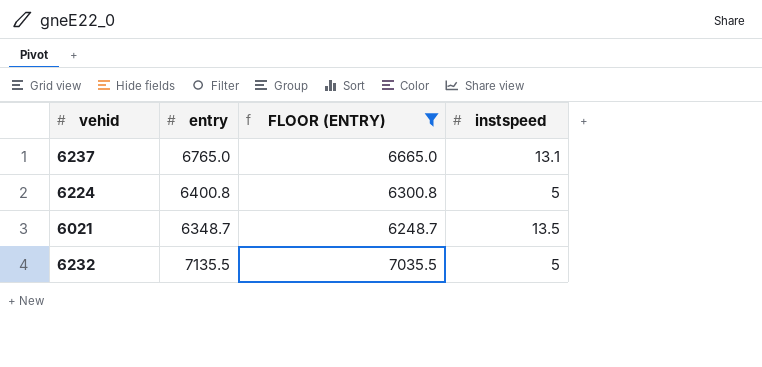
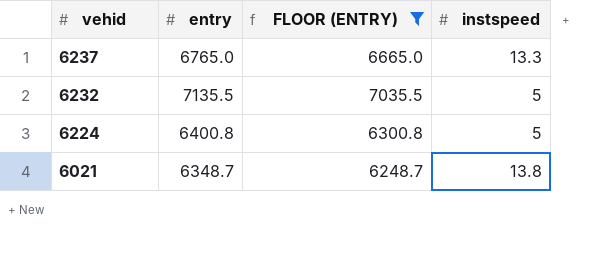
row order: none -> vehid descending
6237 | instspeed: 13.1 -> 13.3
6021 | instspeed: 13.5 -> 13.8

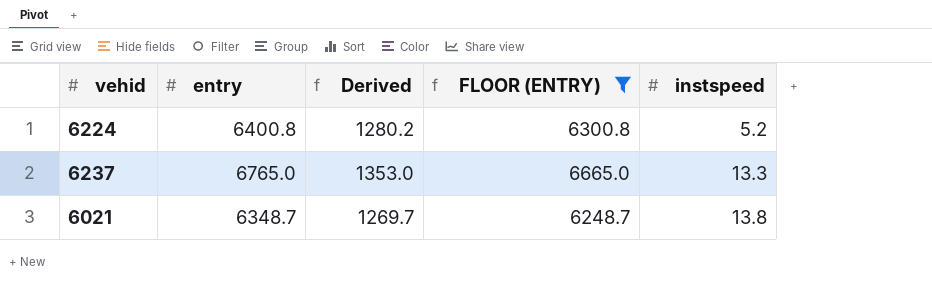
row order: vehid descending -> instspeed ascending
column Derived | formula: none -> [entry] * 0.2
row 6232: 7135.5 | 7035.5 | 5 -> none
6224 | instspeed: 5 -> 5.2

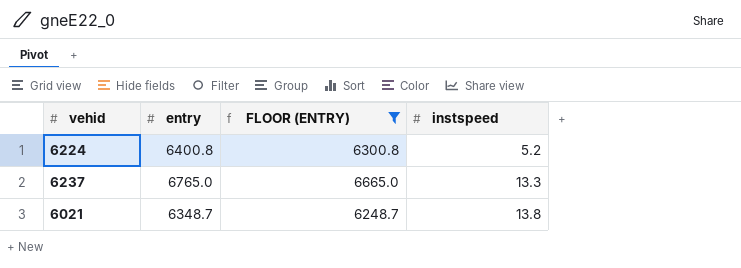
column Derived | formula: [entry] * 0.2 -> none

